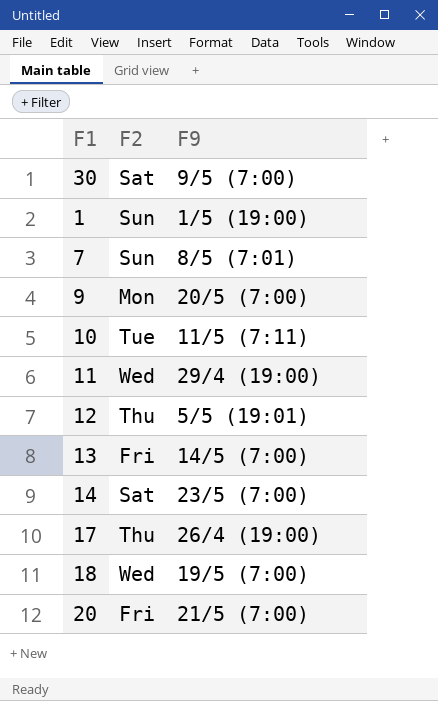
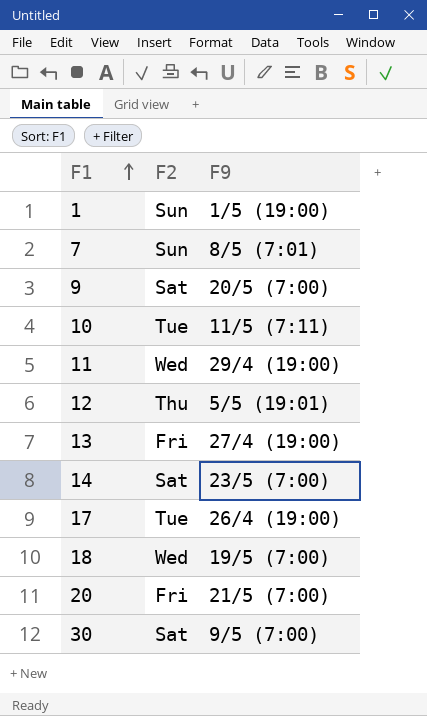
row order: none -> F1 ascending
9 | F2: Mon -> Sat
13 | F9: 14/5 (7:00) -> 27/4 (19:00)
17 | F2: Thu -> Tue

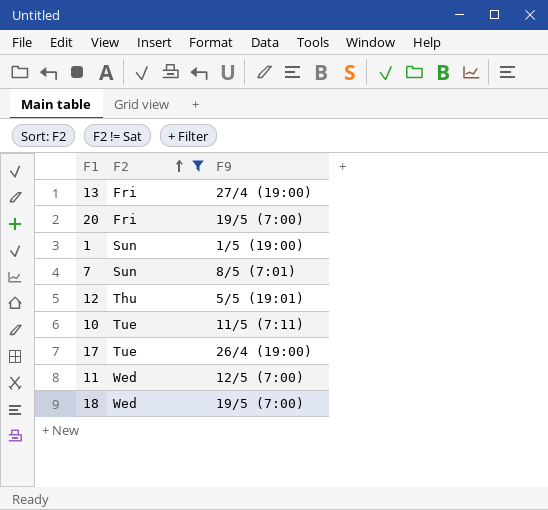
filter: none -> F2 != Sat
row order: F1 ascending -> F2 ascending
20 | F9: 21/5 (7:00) -> 19/5 (7:00)
11 | F9: 29/4 (19:00) -> 12/5 (7:00)

